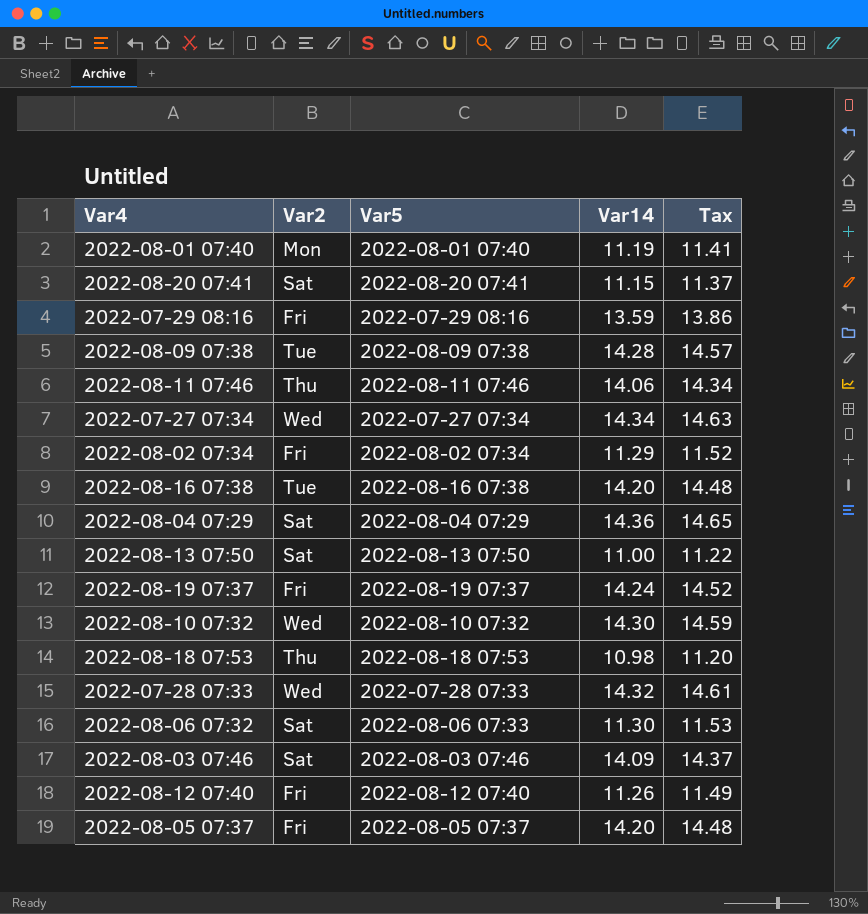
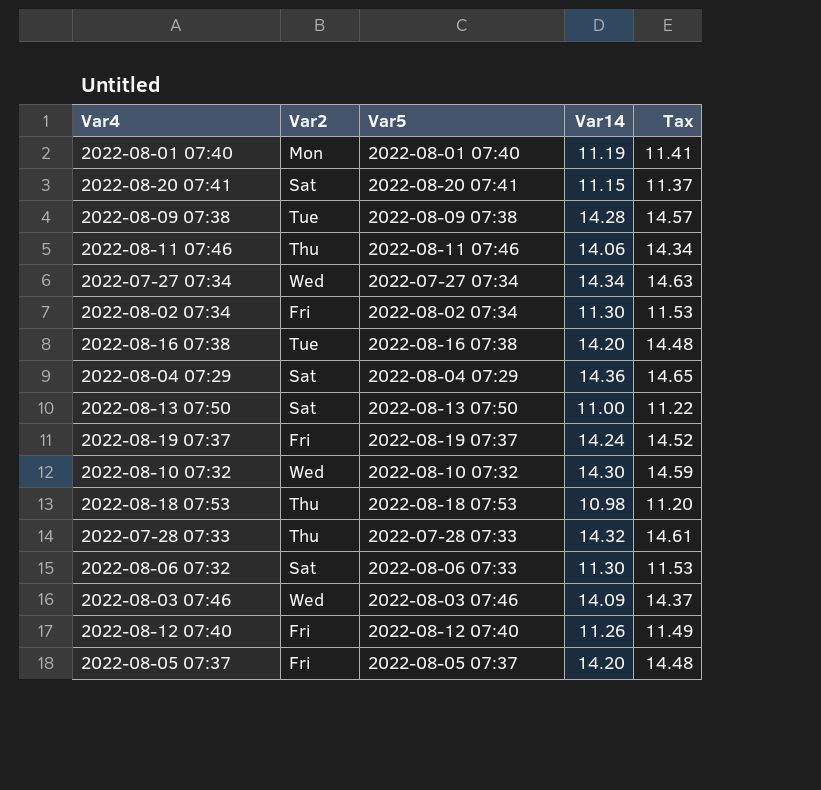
row 2022-07-29 08:16: Fri | 2022-07-29 08:16 | 13.59 | 13.86 -> none
2022-08-02 07:34 | Var14: 11.29 -> 11.30
2022-08-02 07:34 | Tax: 11.52 -> 11.53
2022-07-28 07:33 | Var2: Wed -> Thu
2022-08-03 07:46 | Var2: Sat -> Wed

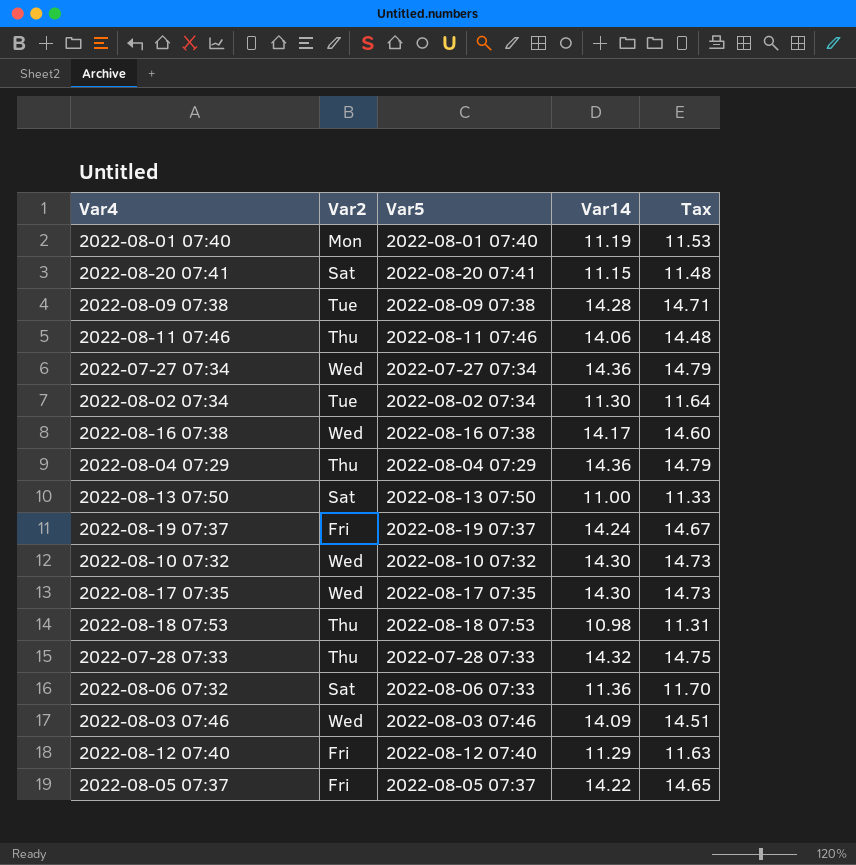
column Tax | formula: [Var14] * 1.02 -> [Var14] * 1.03
2022-07-27 07:34 | Var14: 14.34 -> 14.36
2022-08-02 07:34 | Var2: Fri -> Tue
2022-08-16 07:38 | Var2: Tue -> Wed
2022-08-16 07:38 | Var14: 14.20 -> 14.17
2022-08-04 07:29 | Var2: Sat -> Thu
row 2022-08-17 07:35: none -> Wed | 2022-08-17 07:35 | 14.30 | 14.73
2022-08-06 07:32 | Var14: 11.30 -> 11.36
2022-08-12 07:40 | Var14: 11.26 -> 11.29
2022-08-05 07:37 | Var14: 14.20 -> 14.22

